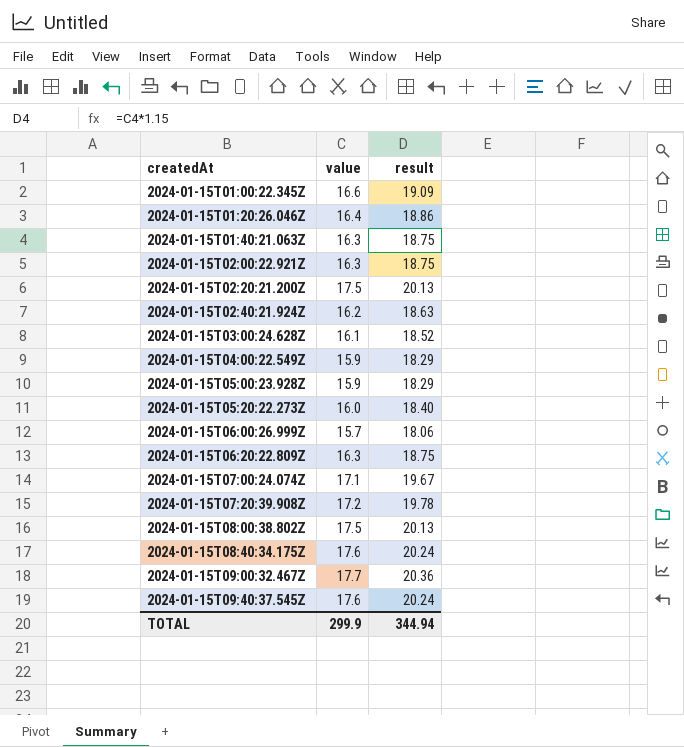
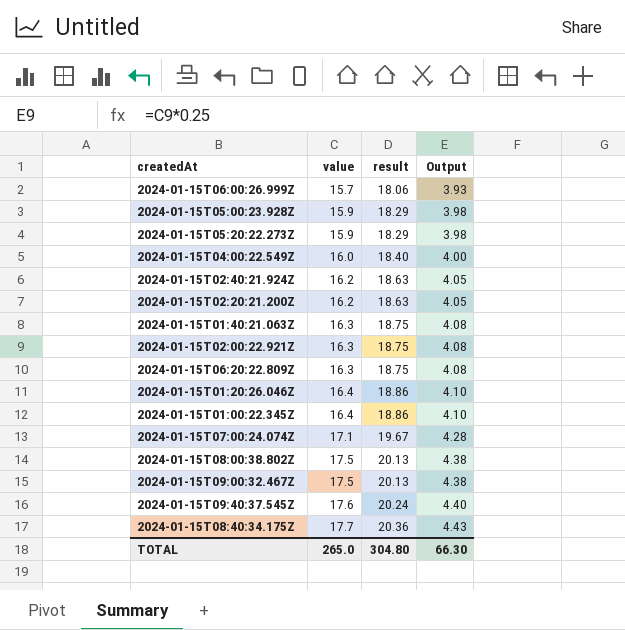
row order: createdAt ascending -> value ascending
column Output | formula: none -> [value] * 0.25
row 2024-01-15T03:00:24.628Z: 16.1 | 18.52 -> none
row 2024-01-15T07:20:39.908Z: 17.2 | 19.78 -> none
2024-01-15T05:20:22.273Z | value: 16.0 -> 15.9
2024-01-15T05:20:22.273Z | result: 18.40 -> 18.29
2024-01-15T04:00:22.549Z | value: 15.9 -> 16.0
2024-01-15T04:00:22.549Z | result: 18.29 -> 18.40
2024-01-15T02:20:21.200Z | value: 17.5 -> 16.2
2024-01-15T02:20:21.200Z | result: 20.13 -> 18.63
2024-01-15T01:00:22.345Z | value: 16.6 -> 16.4
2024-01-15T01:00:22.345Z | result: 19.09 -> 18.86
2024-01-15T09:00:32.467Z | value: 17.7 -> 17.5
2024-01-15T09:00:32.467Z | result: 20.36 -> 20.13
2024-01-15T08:40:34.175Z | value: 17.6 -> 17.7
2024-01-15T08:40:34.175Z | result: 20.24 -> 20.36
TOTAL | value: 299.9 -> 265.0
TOTAL | result: 344.94 -> 304.80

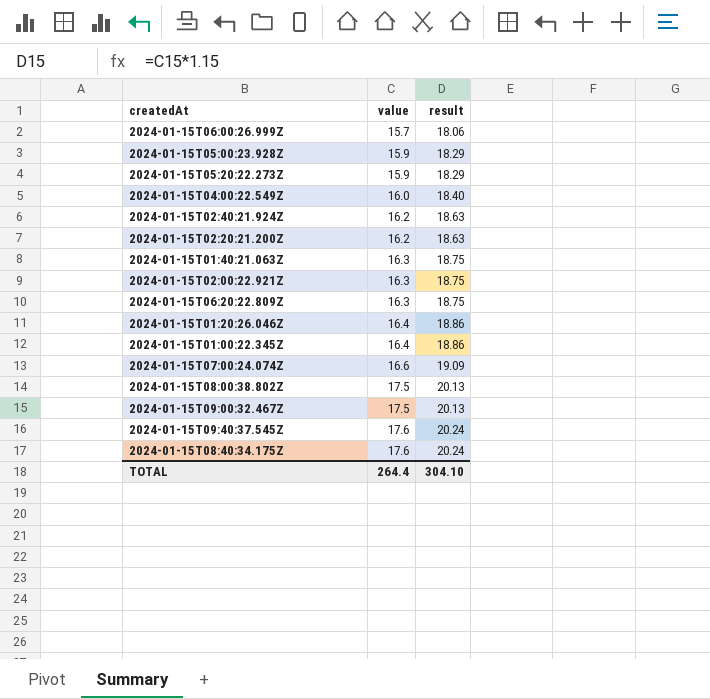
column Output | formula: [value] * 0.25 -> none
2024-01-15T07:00:24.074Z | value: 17.1 -> 16.6
2024-01-15T07:00:24.074Z | result: 19.67 -> 19.09
2024-01-15T08:40:34.175Z | value: 17.7 -> 17.6
2024-01-15T08:40:34.175Z | result: 20.36 -> 20.24
TOTAL | value: 265.0 -> 264.4
TOTAL | result: 304.80 -> 304.10

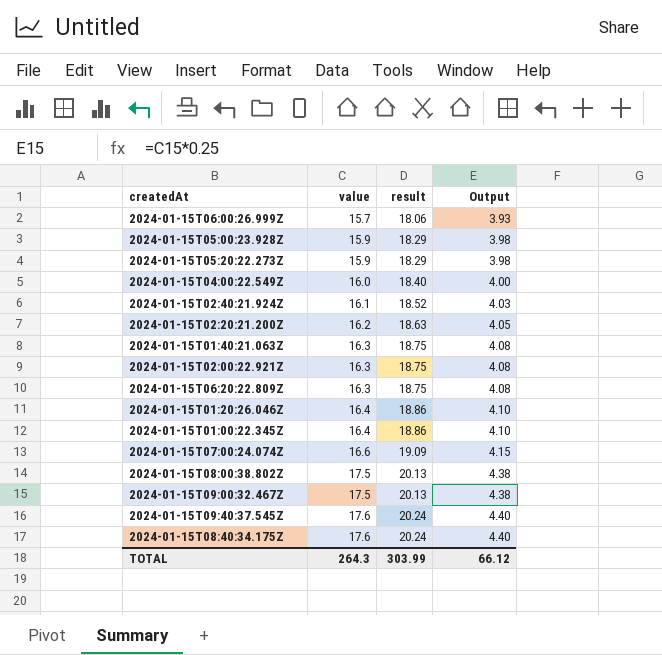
column Output | formula: none -> [value] * 0.25
2024-01-15T02:40:21.924Z | value: 16.2 -> 16.1
2024-01-15T02:40:21.924Z | result: 18.63 -> 18.52
TOTAL | value: 264.4 -> 264.3
TOTAL | result: 304.10 -> 303.99

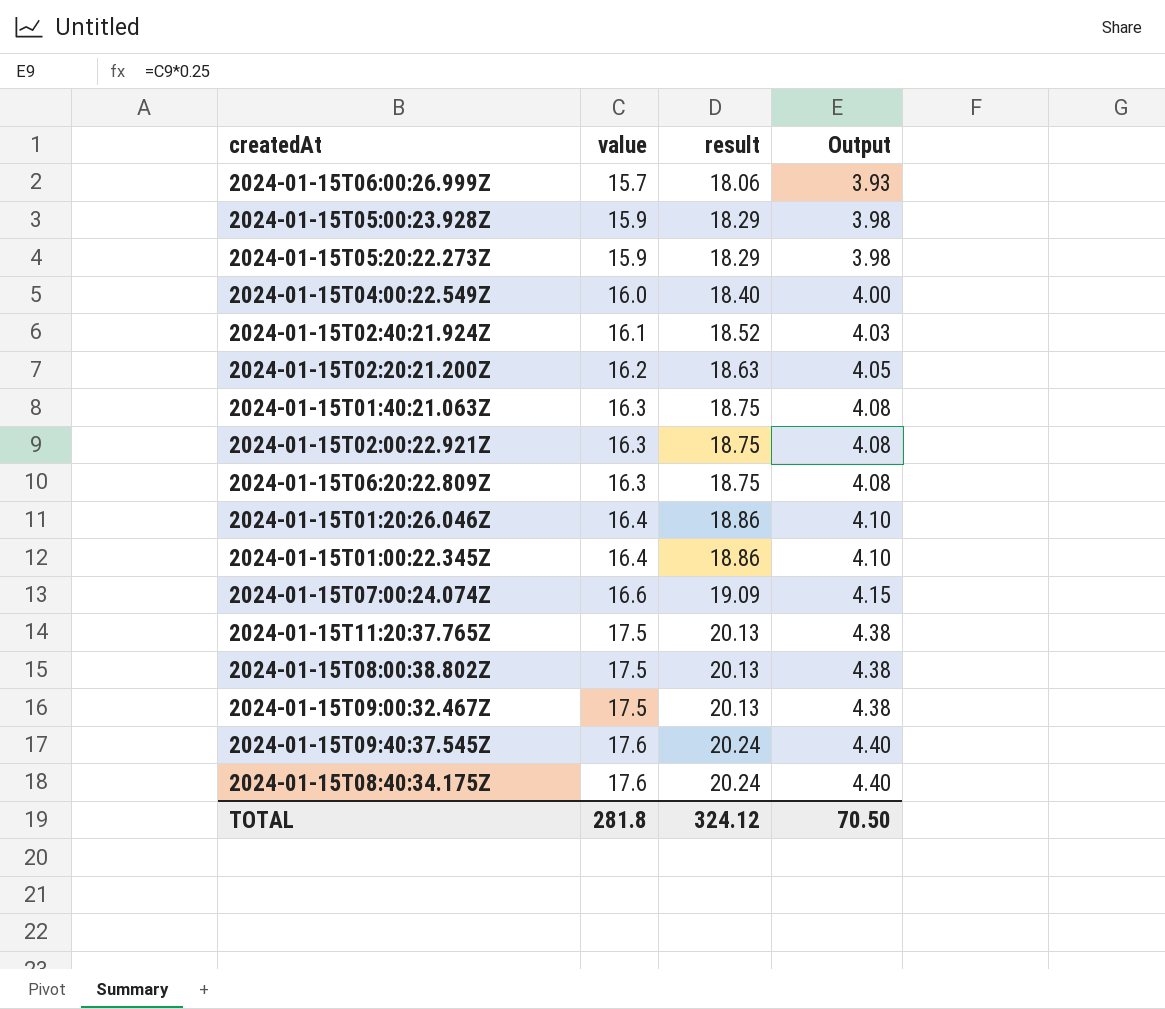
row 2024-01-15T11:20:37.765Z: none -> 17.5 | 20.13 | 4.38
TOTAL | value: 264.3 -> 281.8
TOTAL | result: 303.99 -> 324.12
TOTAL | Output: 66.12 -> 70.50

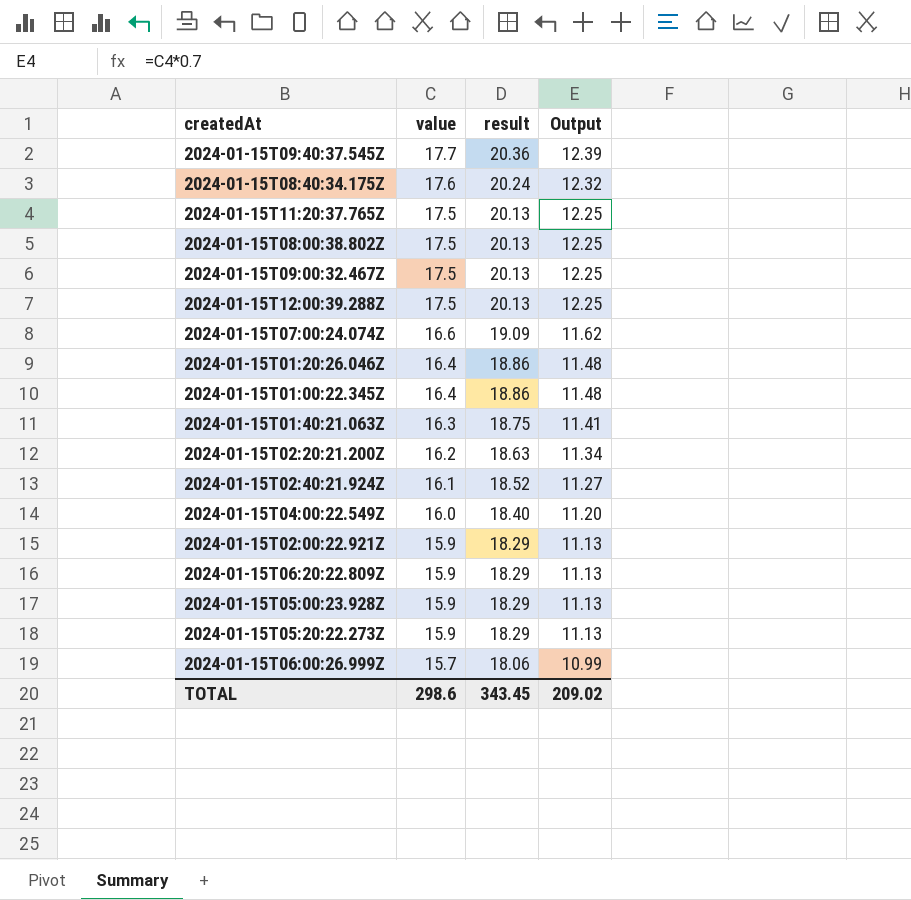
row order: value ascending -> value descending
column Output | formula: [value] * 0.25 -> [value] * 0.7
2024-01-15T09:40:37.545Z | value: 17.6 -> 17.7
2024-01-15T09:40:37.545Z | result: 20.24 -> 20.36
row 2024-01-15T12:00:39.288Z: none -> 17.5 | 20.13 | 12.25
2024-01-15T02:00:22.921Z | value: 16.3 -> 15.9
2024-01-15T02:00:22.921Z | result: 18.75 -> 18.29
2024-01-15T06:20:22.809Z | value: 16.3 -> 15.9
2024-01-15T06:20:22.809Z | result: 18.75 -> 18.29
TOTAL | value: 281.8 -> 298.6
TOTAL | result: 324.12 -> 343.45
TOTAL | Output: 70.50 -> 209.02

